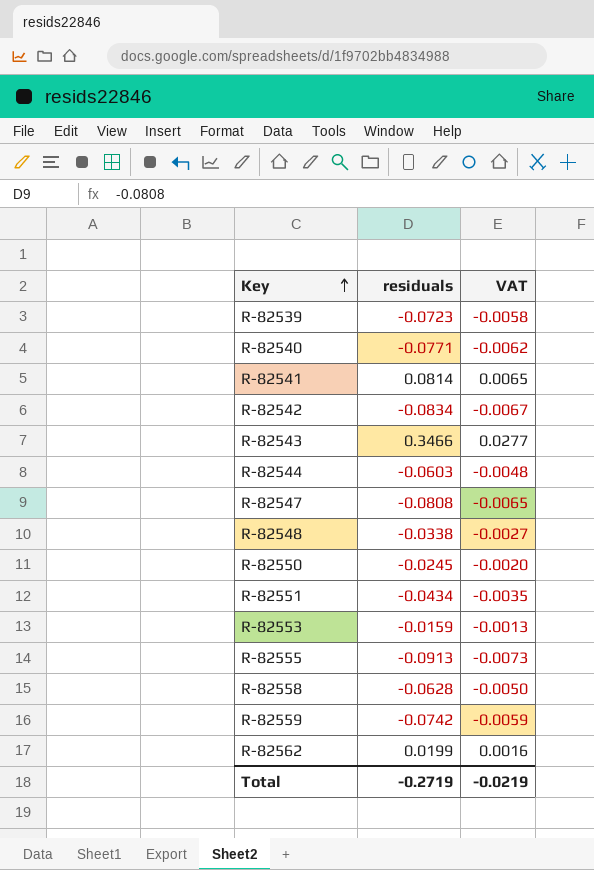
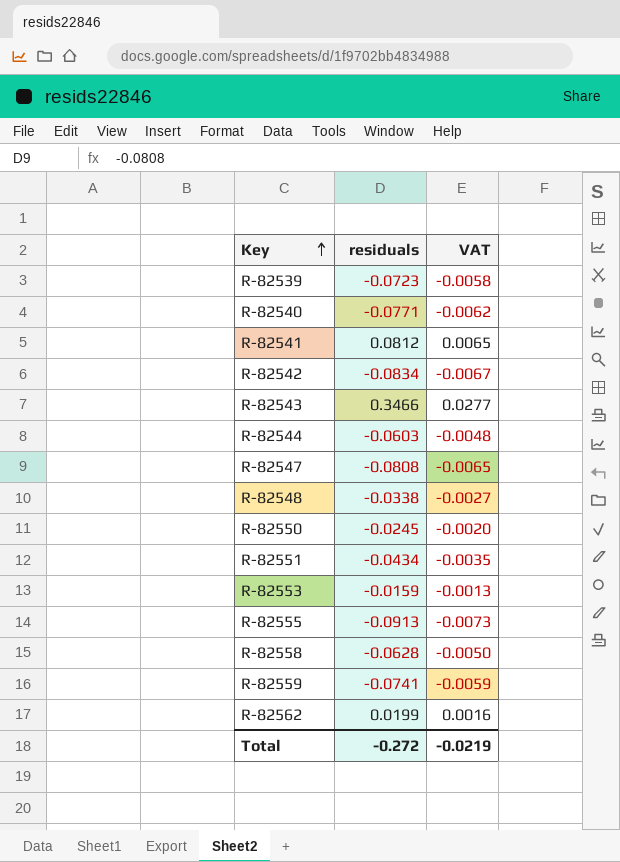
R-82541 | residuals: 0.0814 -> 0.0812
R-82559 | residuals: -0.0742 -> -0.0741
Total | residuals: -0.2719 -> -0.272

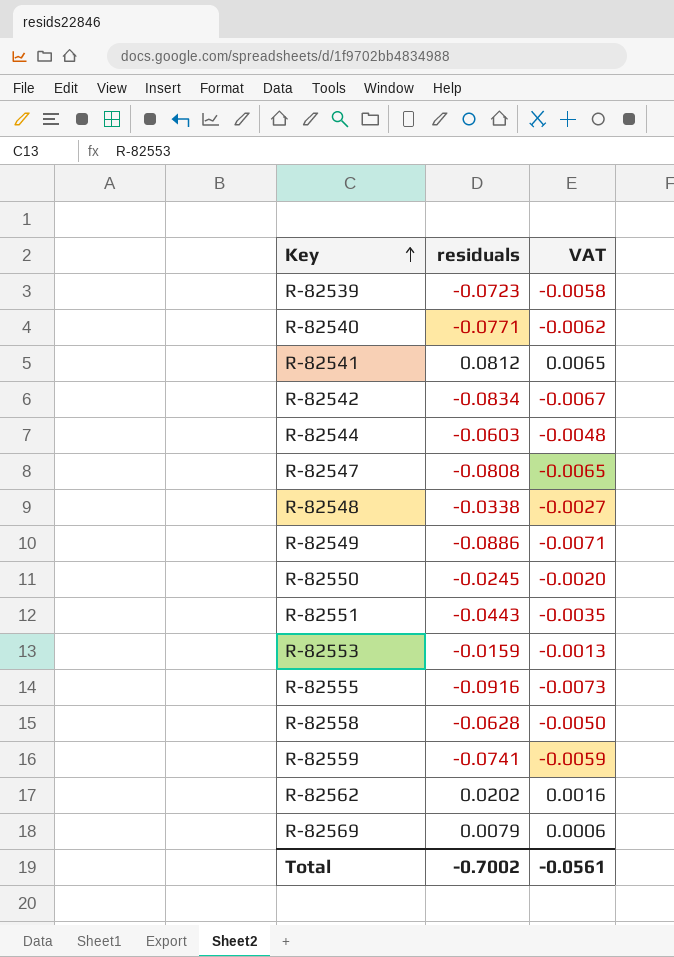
row R-82543: 0.3466 | 0.0277 -> none
row R-82549: none -> -0.0886 | -0.0071
R-82551 | residuals: -0.0434 -> -0.0443
R-82555 | residuals: -0.0913 -> -0.0916
R-82562 | residuals: 0.0199 -> 0.0202
row R-82569: none -> 0.0079 | 0.0006
Total | residuals: -0.272 -> -0.7002
Total | VAT: -0.0219 -> -0.0561

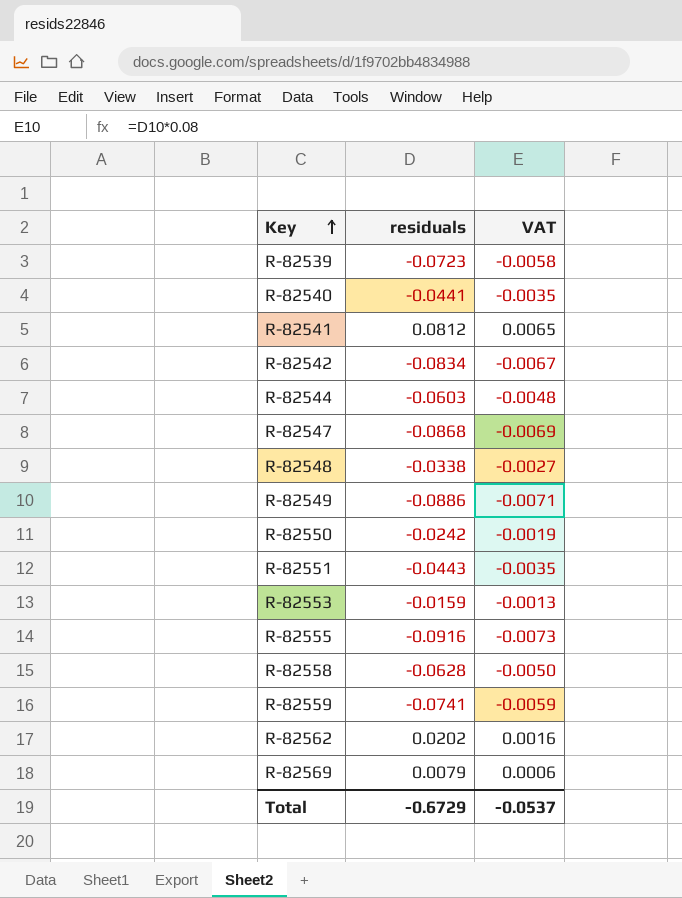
R-82540 | residuals: -0.0771 -> -0.0441
R-82540 | VAT: -0.0062 -> -0.0035
R-82547 | residuals: -0.0808 -> -0.0868
R-82547 | VAT: -0.0065 -> -0.0069
R-82550 | residuals: -0.0245 -> -0.0242
R-82550 | VAT: -0.0020 -> -0.0019
Total | residuals: -0.7002 -> -0.6729
Total | VAT: -0.0561 -> -0.0537

